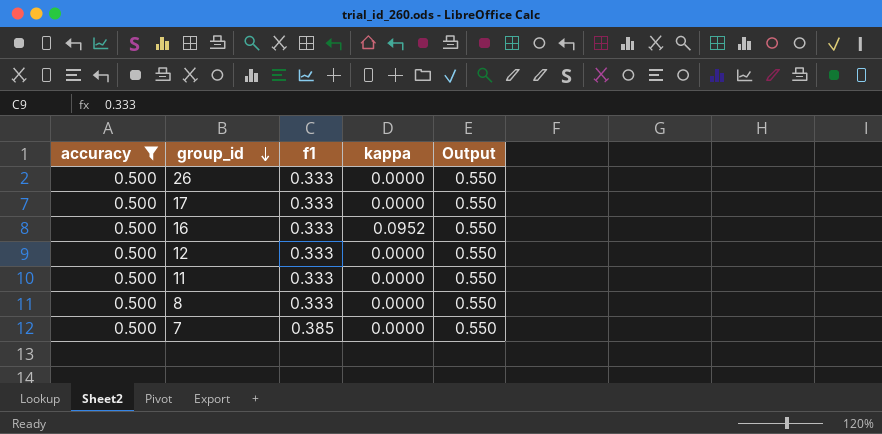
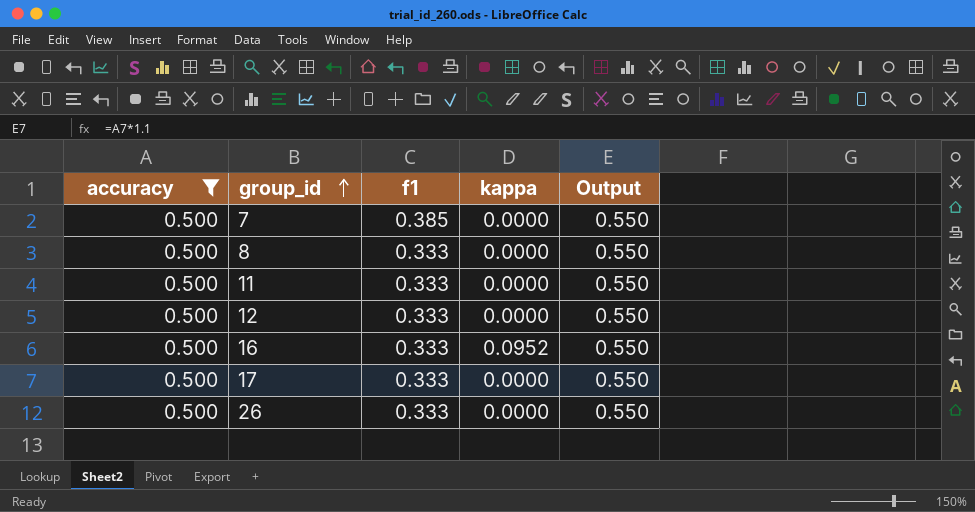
row order: group_id descending -> group_id ascending

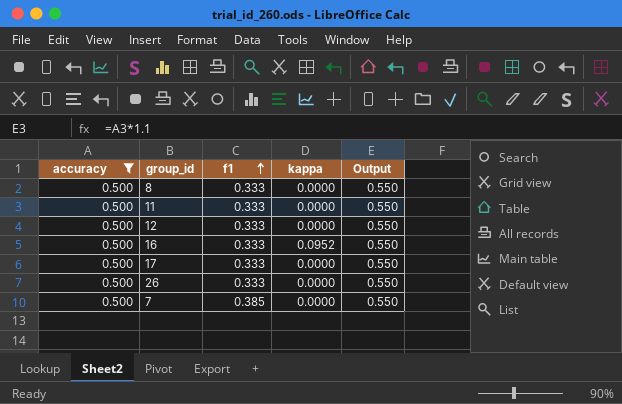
row order: group_id ascending -> f1 ascending

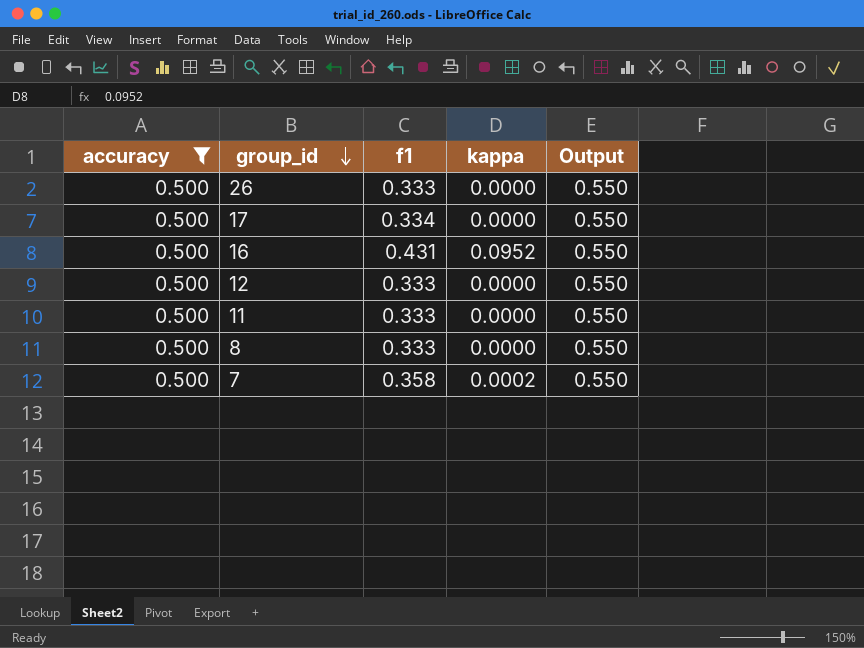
row order: f1 ascending -> group_id descending
17 | f1: 0.333 -> 0.334
16 | f1: 0.333 -> 0.431
7 | f1: 0.385 -> 0.358
7 | kappa: 0.0000 -> 0.0002

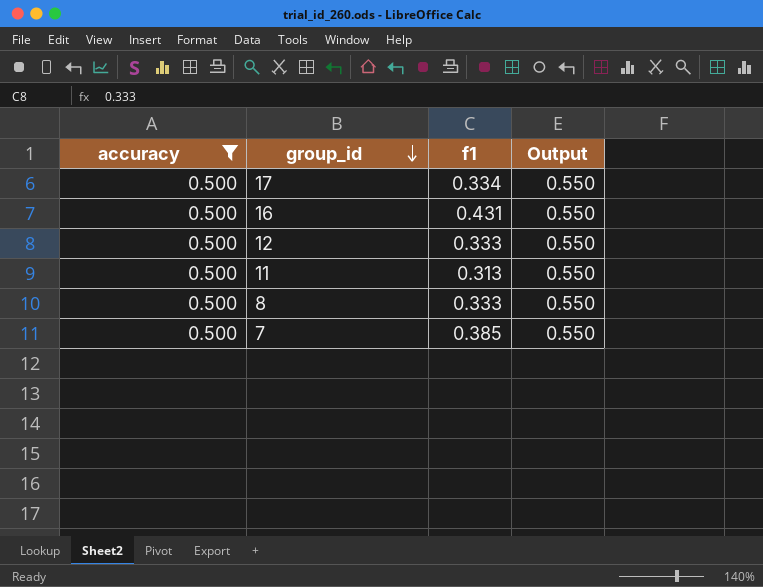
column kappa | position: 4 -> none
row 26: 0.500 | 0.333 | 0.0000 | 0.550 -> none
11 | f1: 0.333 -> 0.313
7 | f1: 0.358 -> 0.385

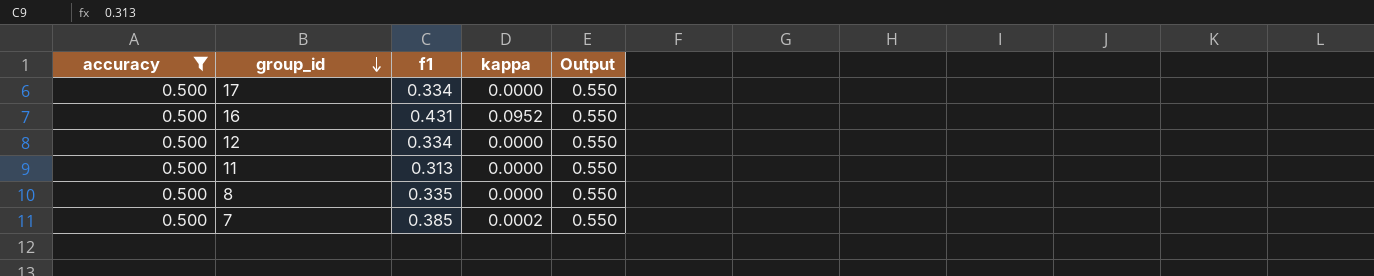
column kappa | position: none -> 4
12 | f1: 0.333 -> 0.334
8 | f1: 0.333 -> 0.335

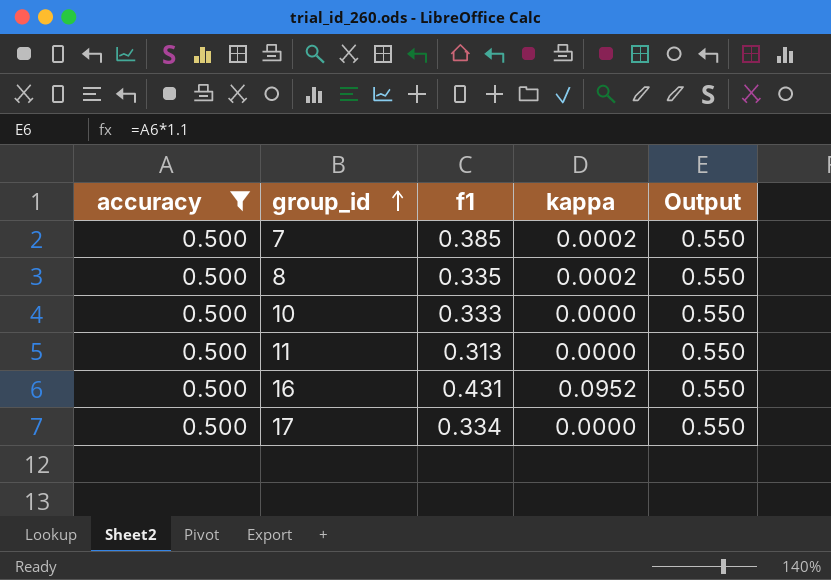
row order: group_id descending -> group_id ascending
row 12: 0.500 | 0.334 | 0.0000 | 0.550 -> none
8 | kappa: 0.0000 -> 0.0002
row 10: none -> 0.500 | 0.333 | 0.0000 | 0.550

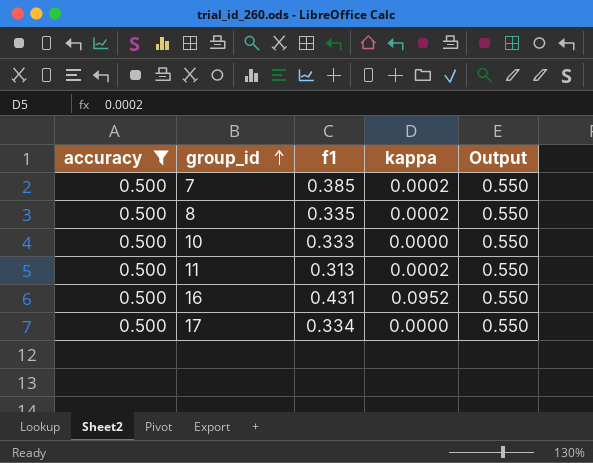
11 | kappa: 0.0000 -> 0.0002

